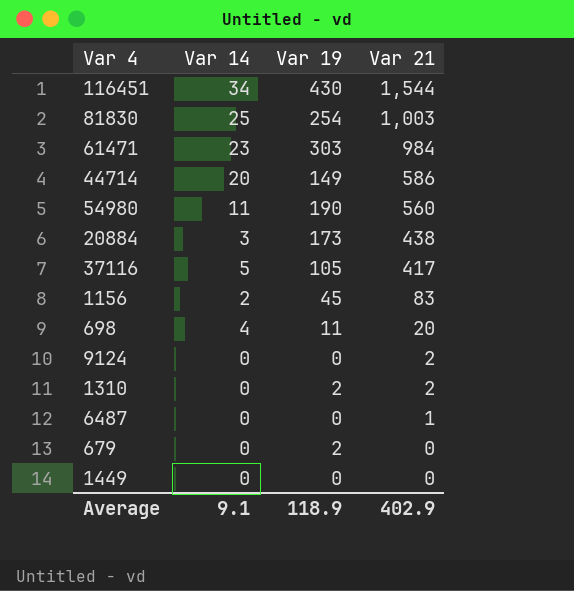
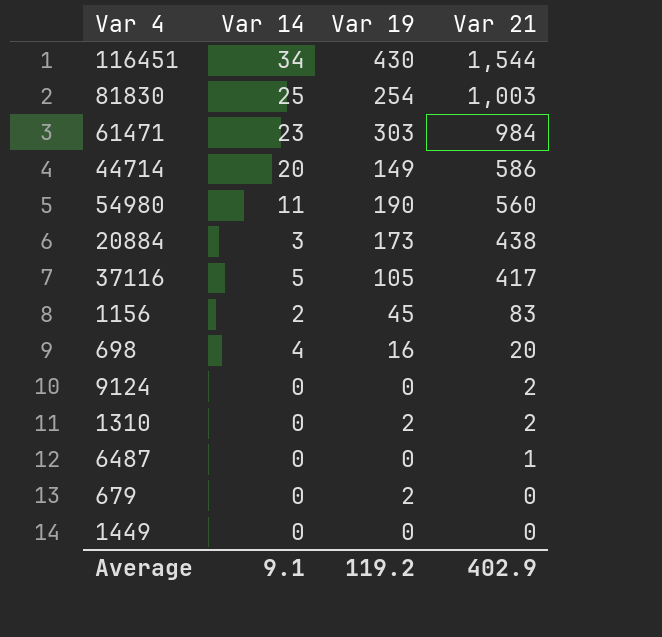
698 | Var 19: 11 -> 16
Average | Var 19: 118.9 -> 119.2

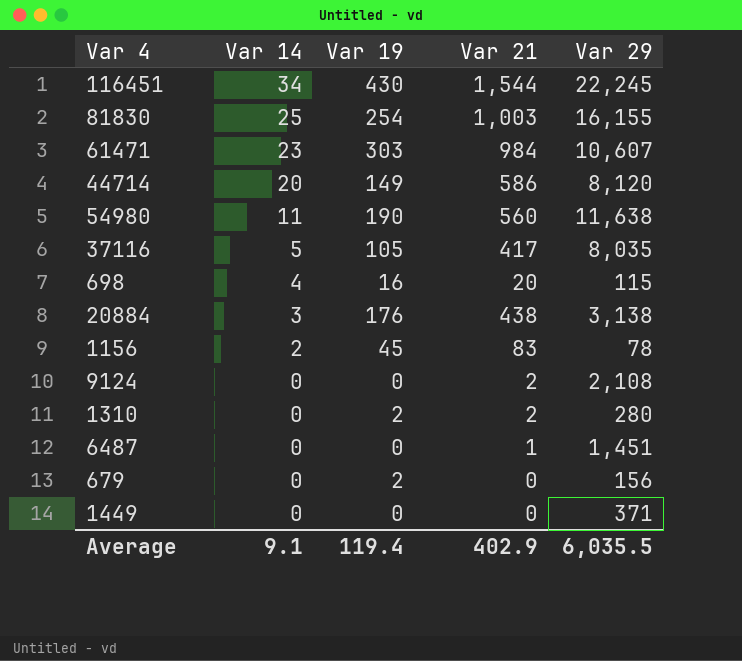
row order: Var 21 descending -> Var 14 descending
column Var 29 | position: none -> 5
20884 | Var 19: 173 -> 176
Average | Var 19: 119.2 -> 119.4

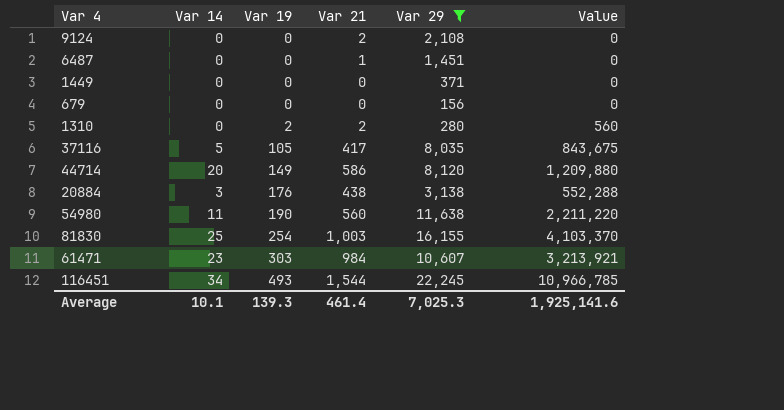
filter: none -> Var 29 >= 156
row order: Var 14 descending -> Var 19 ascending
column Value | formula: none -> [Var 19] * [Var 29]
679 | Var 19: 2 -> 0
116451 | Var 19: 430 -> 493
Average | Var 14: 9.1 -> 10.1
Average | Var 19: 119.4 -> 139.3
Average | Var 21: 402.9 -> 461.4
Average | Var 29: 6,035.5 -> 7,025.3

